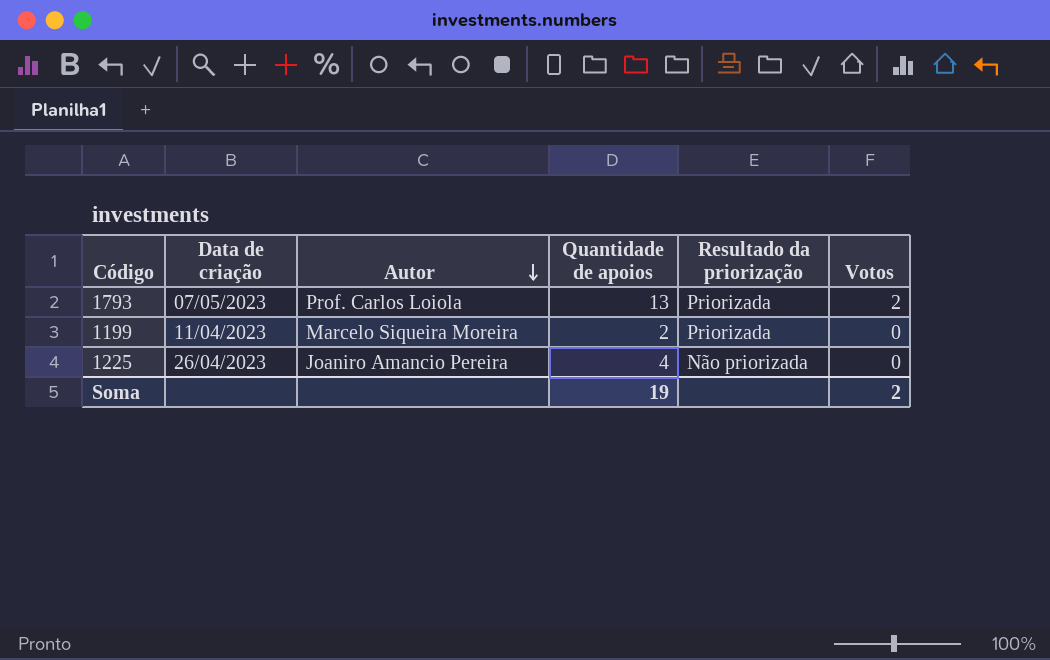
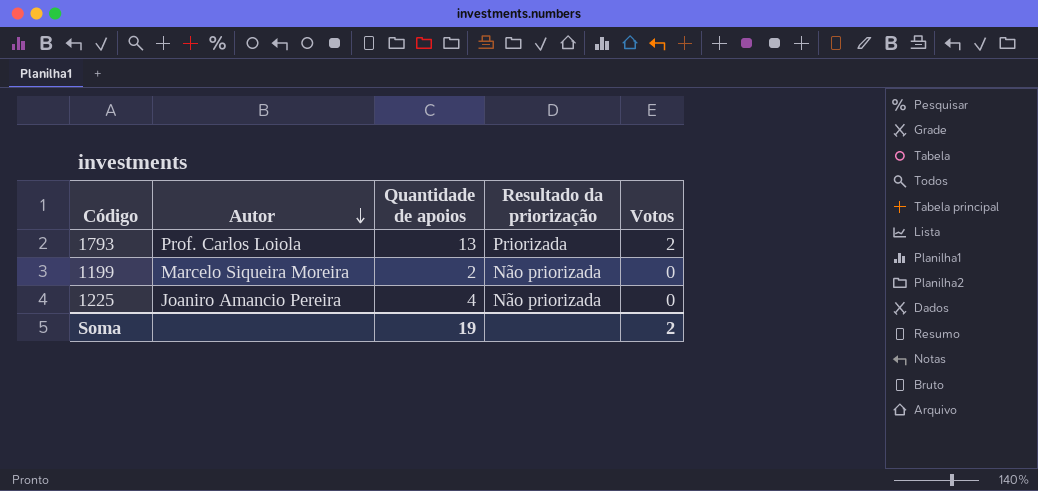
column Data de criação | position: 2 -> none
1199 | Resultado da priorização: Priorizada -> Não priorizada

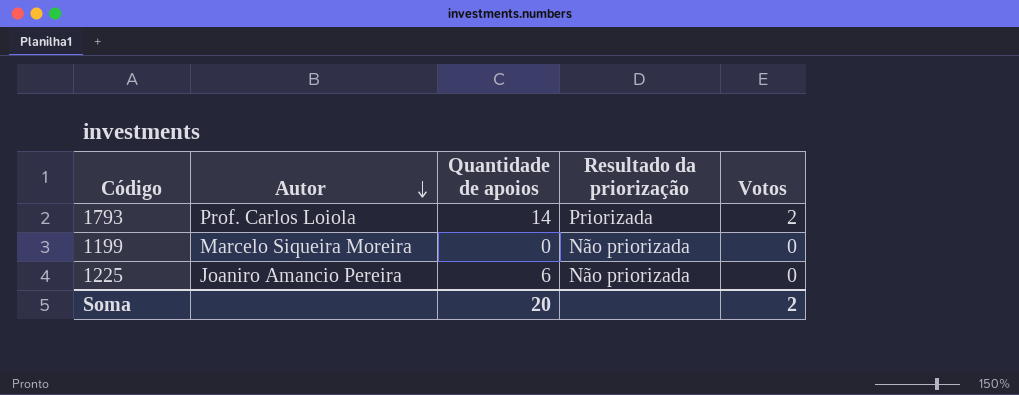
1793 | Quantidade de apoios: 13 -> 14
1199 | Quantidade de apoios: 2 -> 0
1225 | Quantidade de apoios: 4 -> 6
Soma | Quantidade de apoios: 19 -> 20

